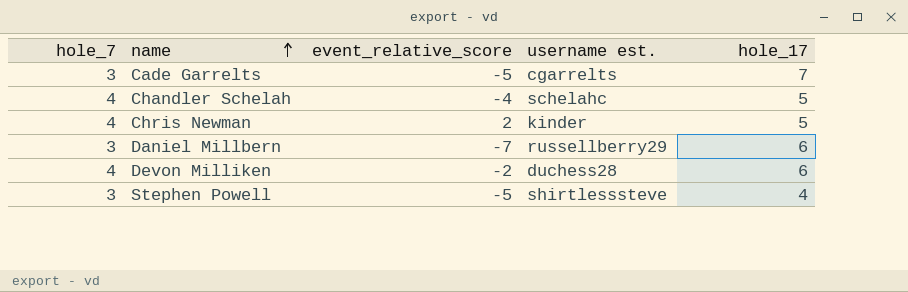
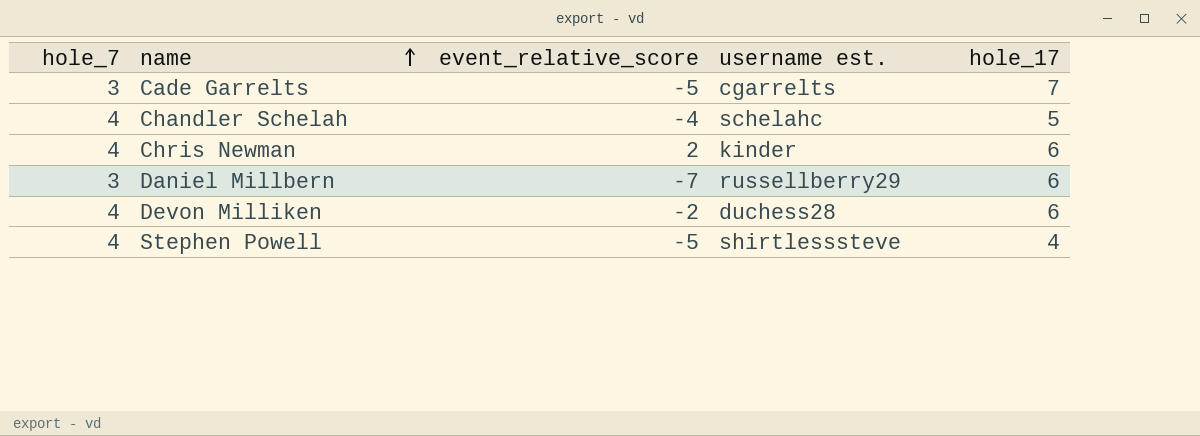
Chris Newman | hole_17: 5 -> 6
Stephen Powell | hole_7: 3 -> 4

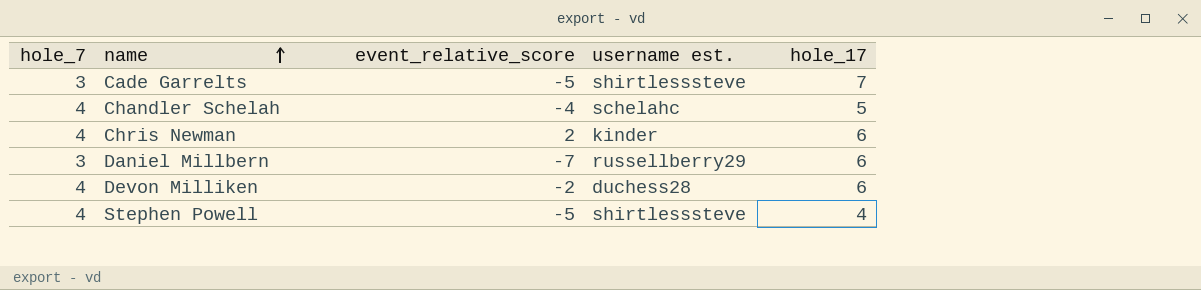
Cade Garrelts | username est.: cgarrelts -> shirtlesssteve

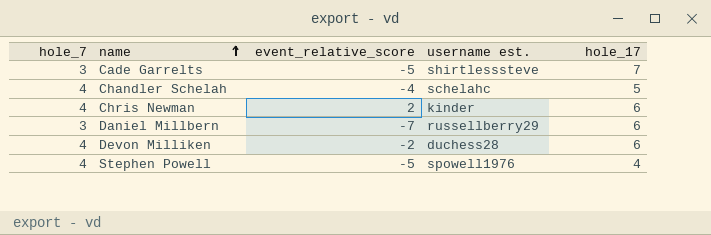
Stephen Powell | username est.: shirtlesssteve -> spowell1976

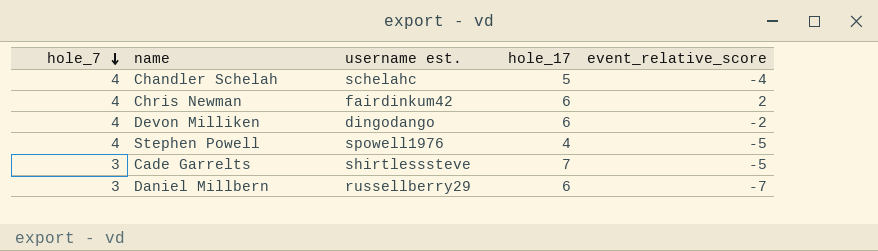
row order: name ascending -> hole_7 descending
column event_relative_score | position: 3 -> 5
Chris Newman | username est.: kinder -> fairdinkum42
Devon Milliken | username est.: duchess28 -> dingodango

